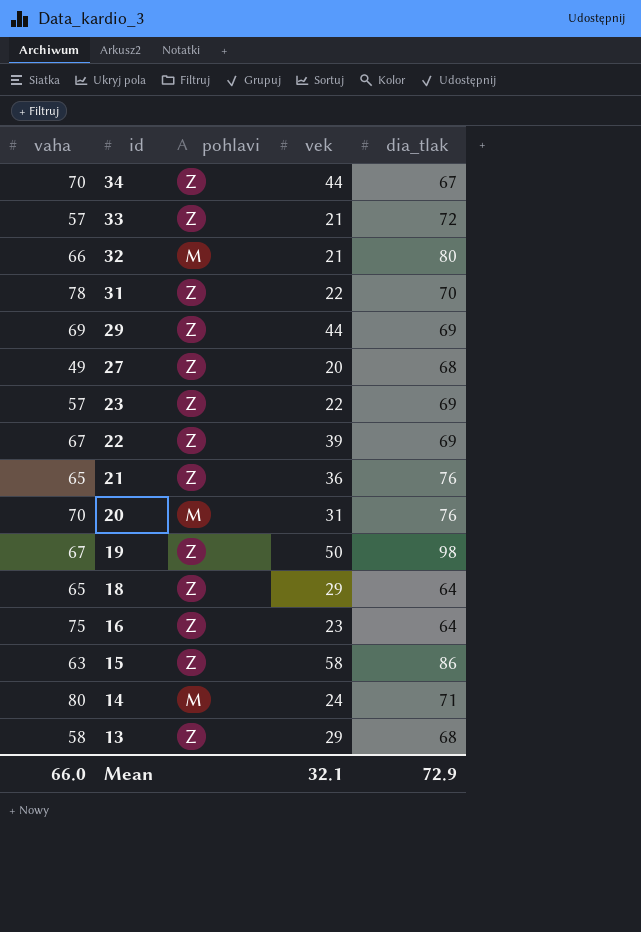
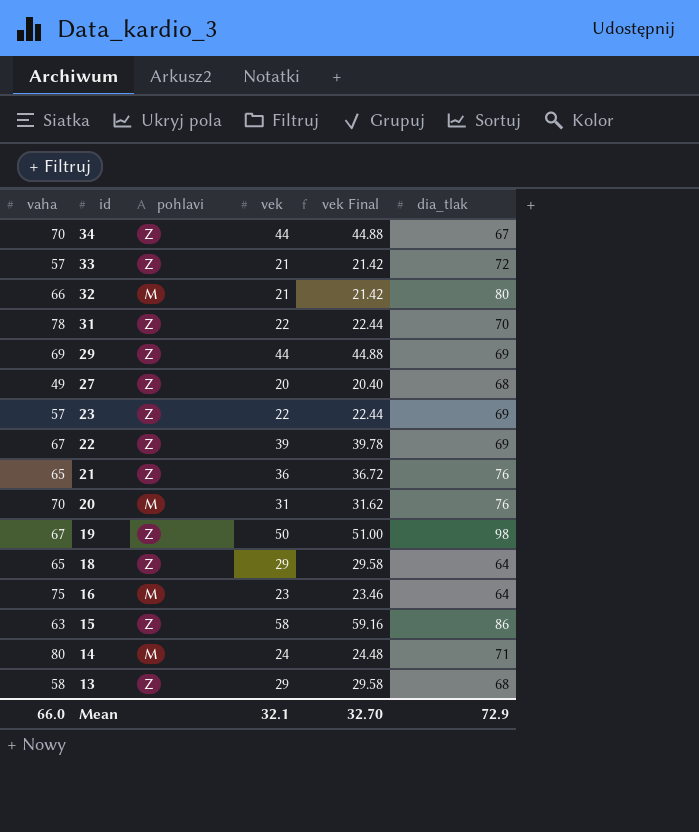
column vek Final | formula: none -> [vek] * 1.02
16 | pohlavi: Z -> M

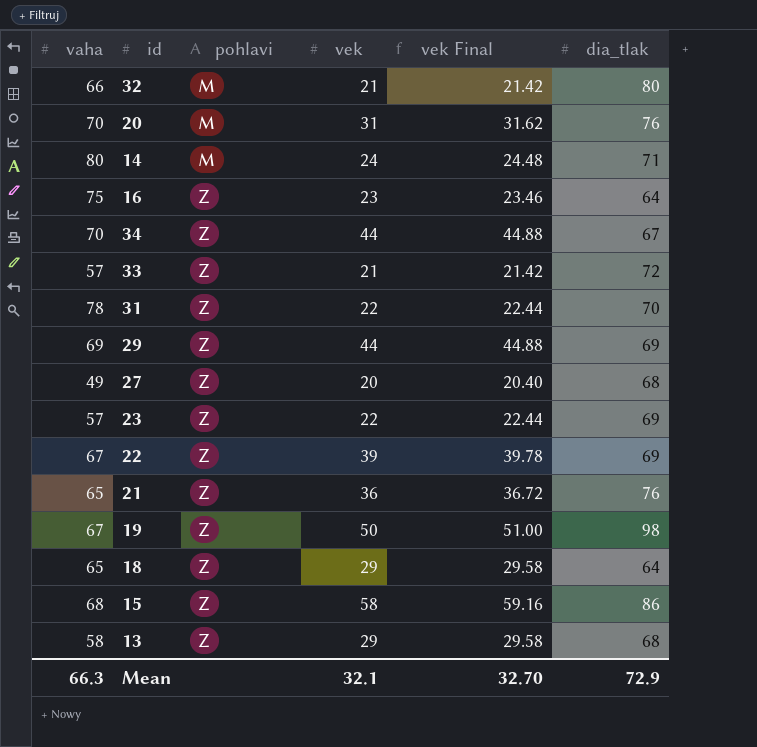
row order: id descending -> pohlavi ascending
16 | pohlavi: M -> Z
15 | vaha: 63 -> 68
Mean | vaha: 66.0 -> 66.3

